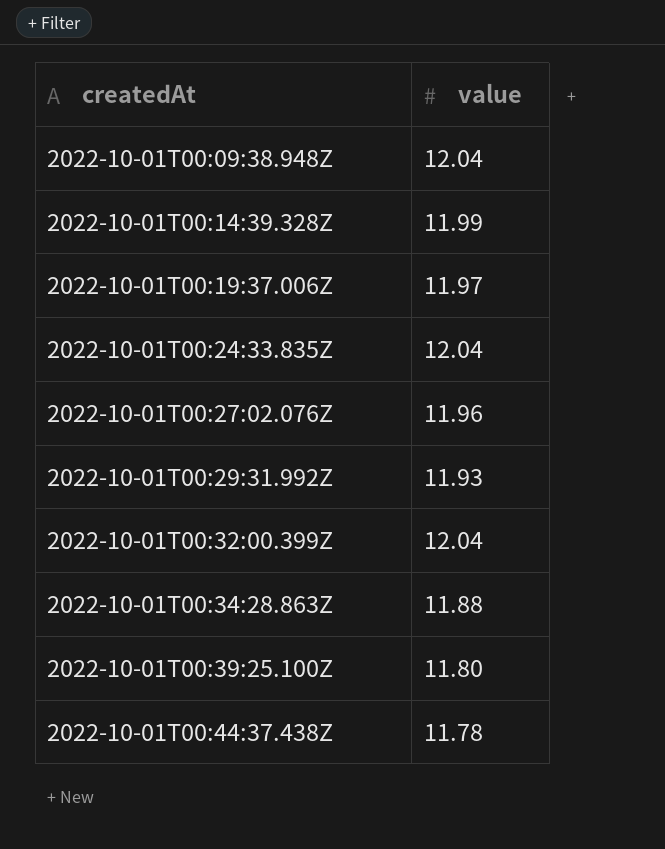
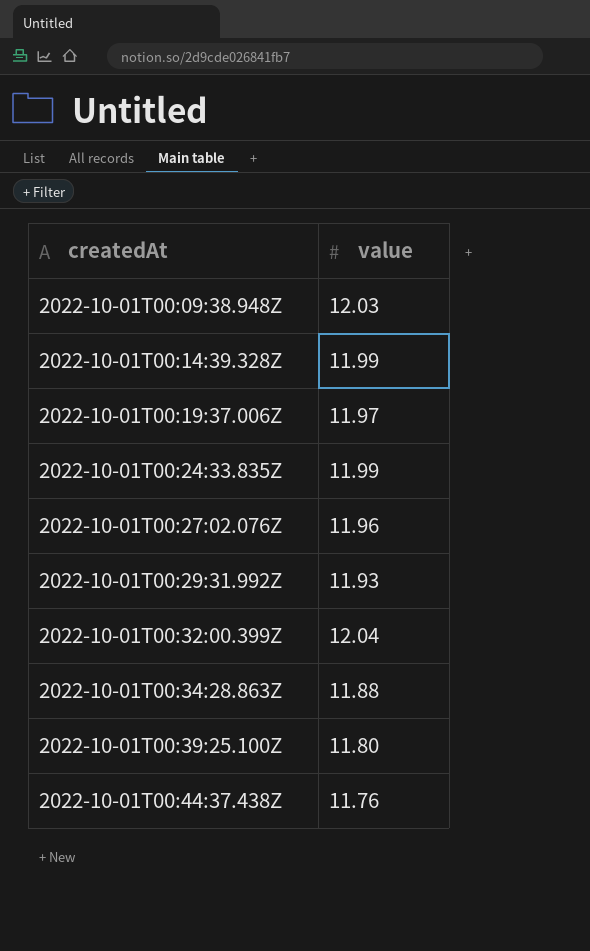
2022-10-01T00:09:38.948Z | value: 12.04 -> 12.03
2022-10-01T00:24:33.835Z | value: 12.04 -> 11.99
2022-10-01T00:44:37.438Z | value: 11.78 -> 11.76

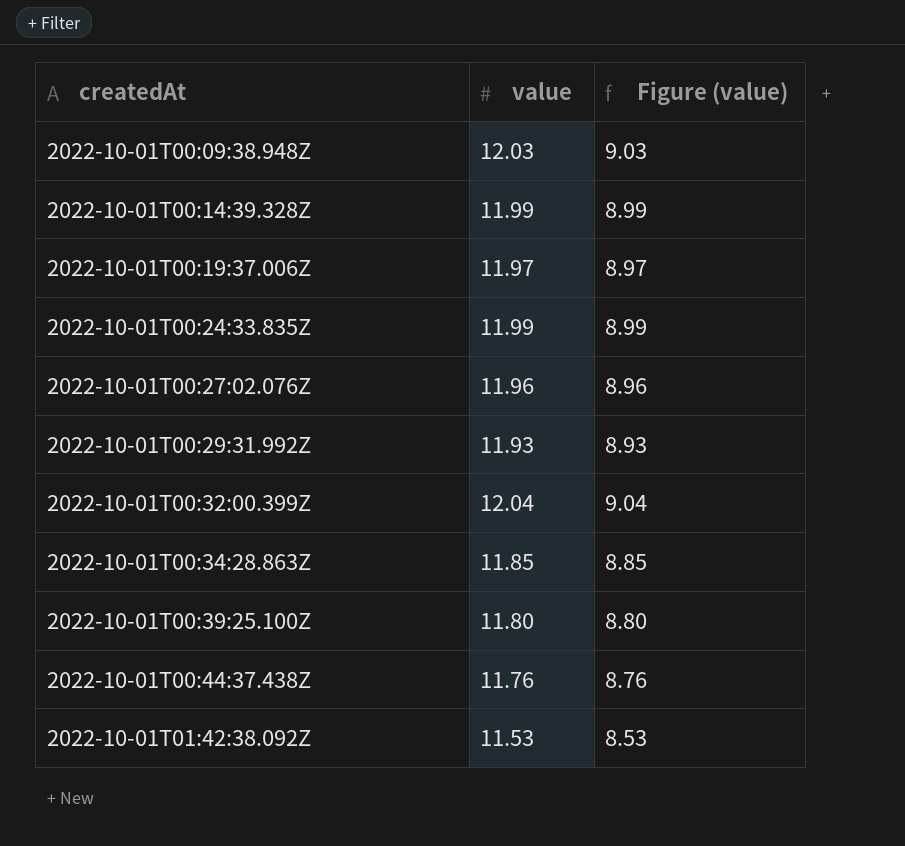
column Figure (value) | formula: none -> [value] - 3
2022-10-01T00:34:28.863Z | value: 11.88 -> 11.85
row 2022-10-01T01:42:38.092Z: none -> 11.53 | 8.53

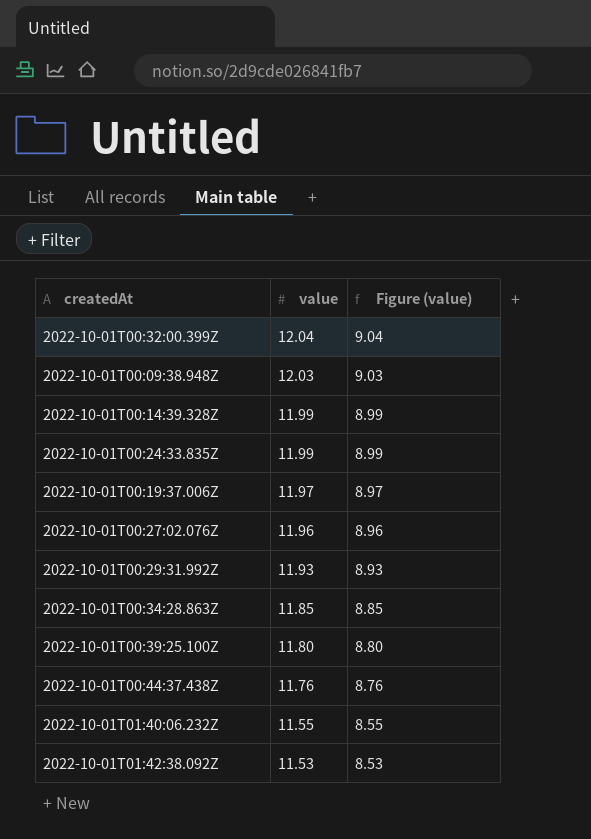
row order: createdAt ascending -> value descending
row 2022-10-01T01:40:06.232Z: none -> 11.55 | 8.55

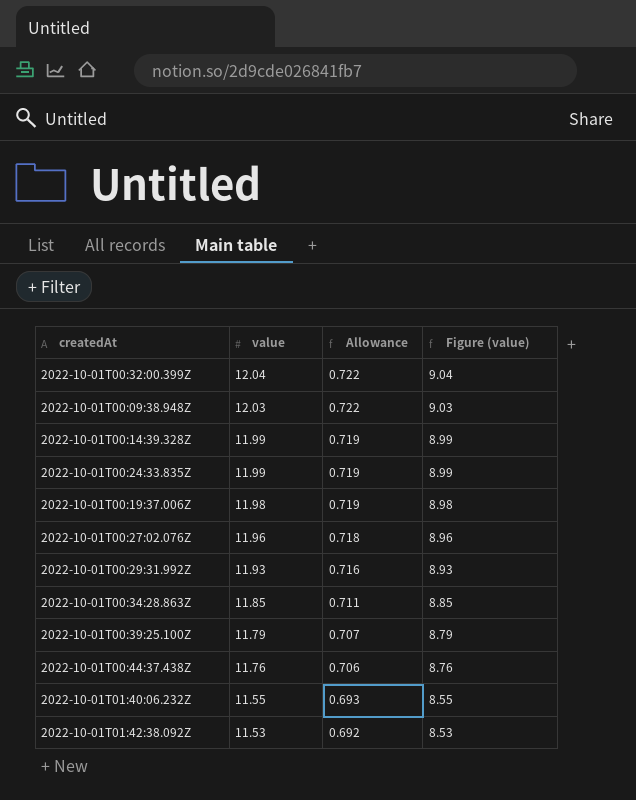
column Allowance | formula: none -> [value] * 0.06
2022-10-01T00:19:37.006Z | value: 11.97 -> 11.98
2022-10-01T00:19:37.006Z | Figure (value): 8.97 -> 8.98
2022-10-01T00:39:25.100Z | value: 11.80 -> 11.79
2022-10-01T00:39:25.100Z | Figure (value): 8.80 -> 8.79

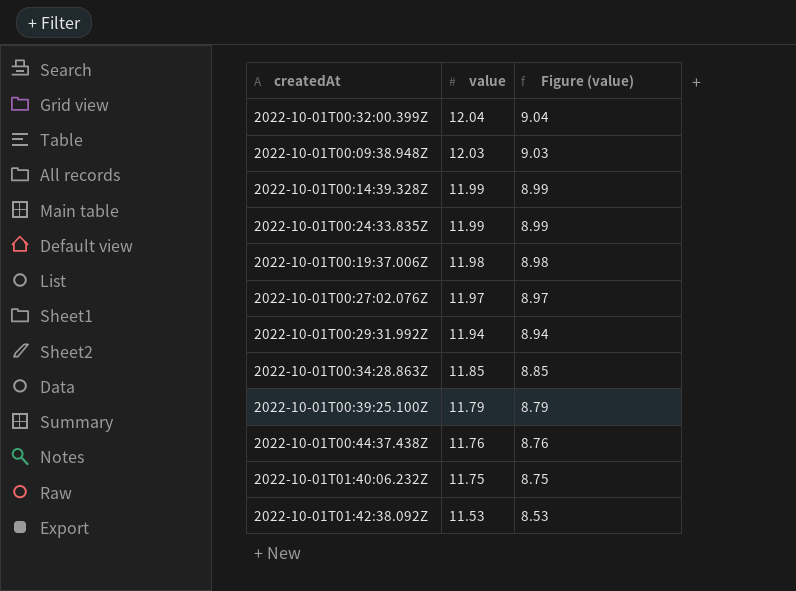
column Allowance | formula: [value] * 0.06 -> none
2022-10-01T00:27:02.076Z | value: 11.96 -> 11.97
2022-10-01T00:27:02.076Z | Figure (value): 8.96 -> 8.97
2022-10-01T00:29:31.992Z | value: 11.93 -> 11.94
2022-10-01T00:29:31.992Z | Figure (value): 8.93 -> 8.94
2022-10-01T01:40:06.232Z | value: 11.55 -> 11.75
2022-10-01T01:40:06.232Z | Figure (value): 8.55 -> 8.75

